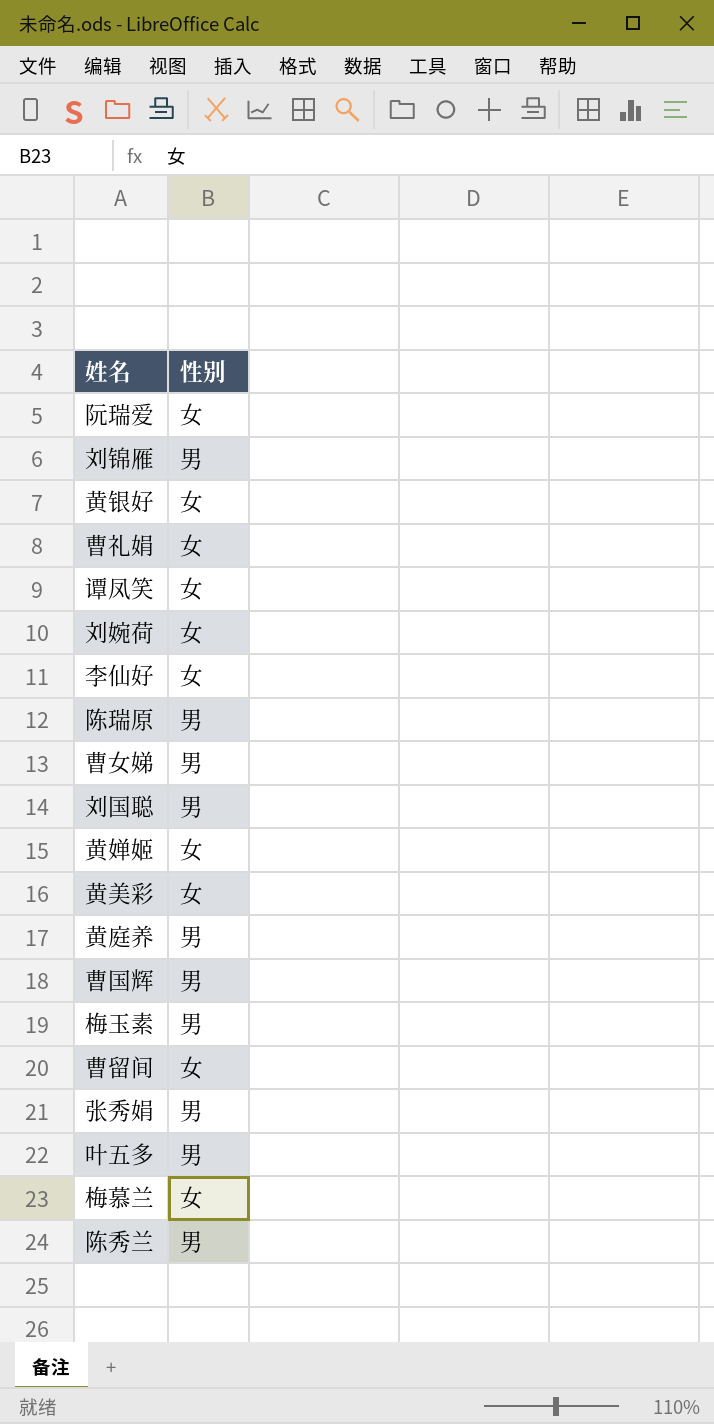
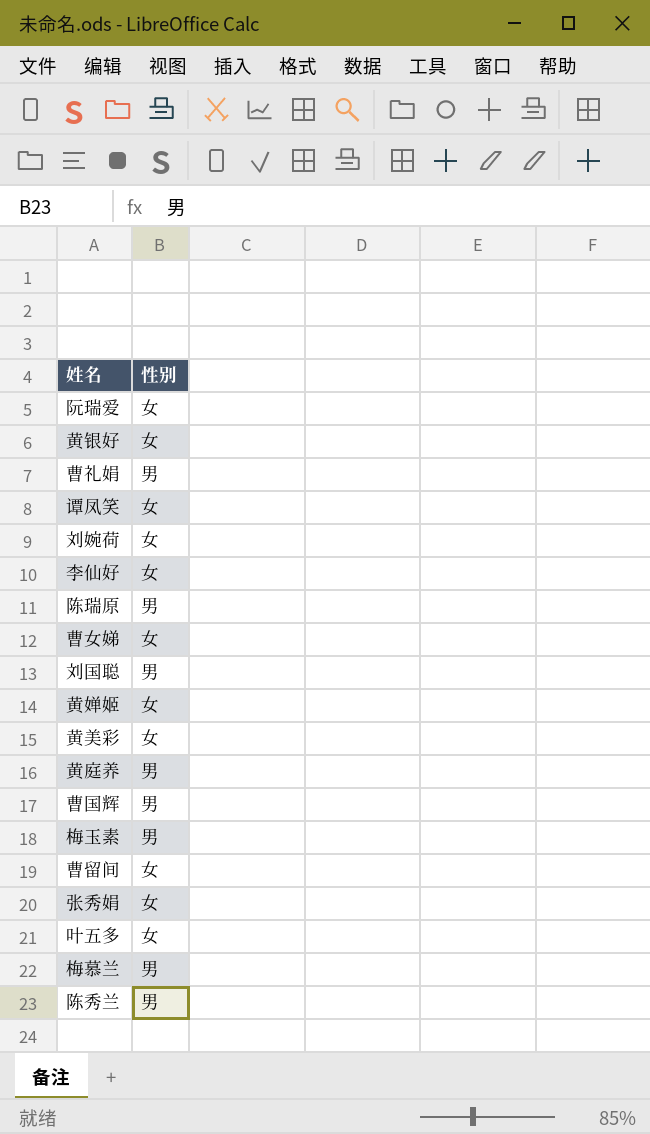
row 刘锦雁: 男 -> none
曹礼娟 | 性别: 女 -> 男
曹女娣 | 性别: 男 -> 女
张秀娟 | 性别: 男 -> 女
叶五多 | 性别: 男 -> 女
梅慕兰 | 性别: 女 -> 男

